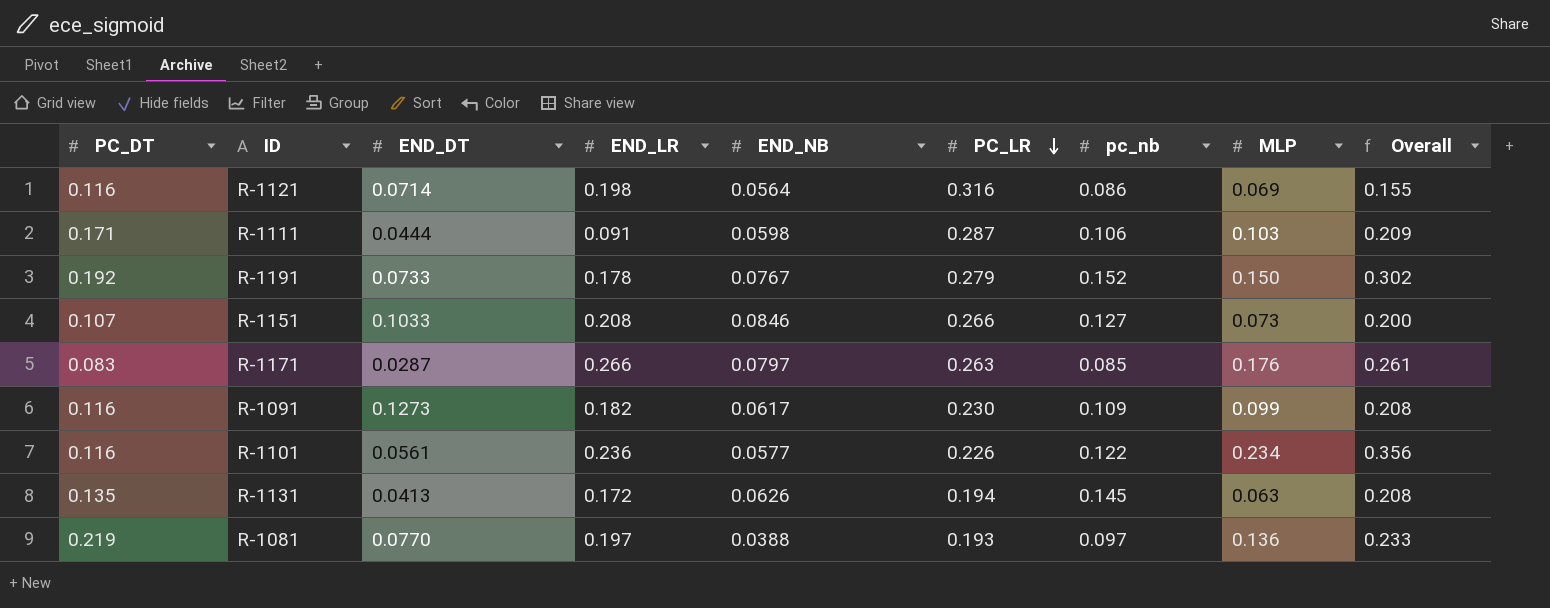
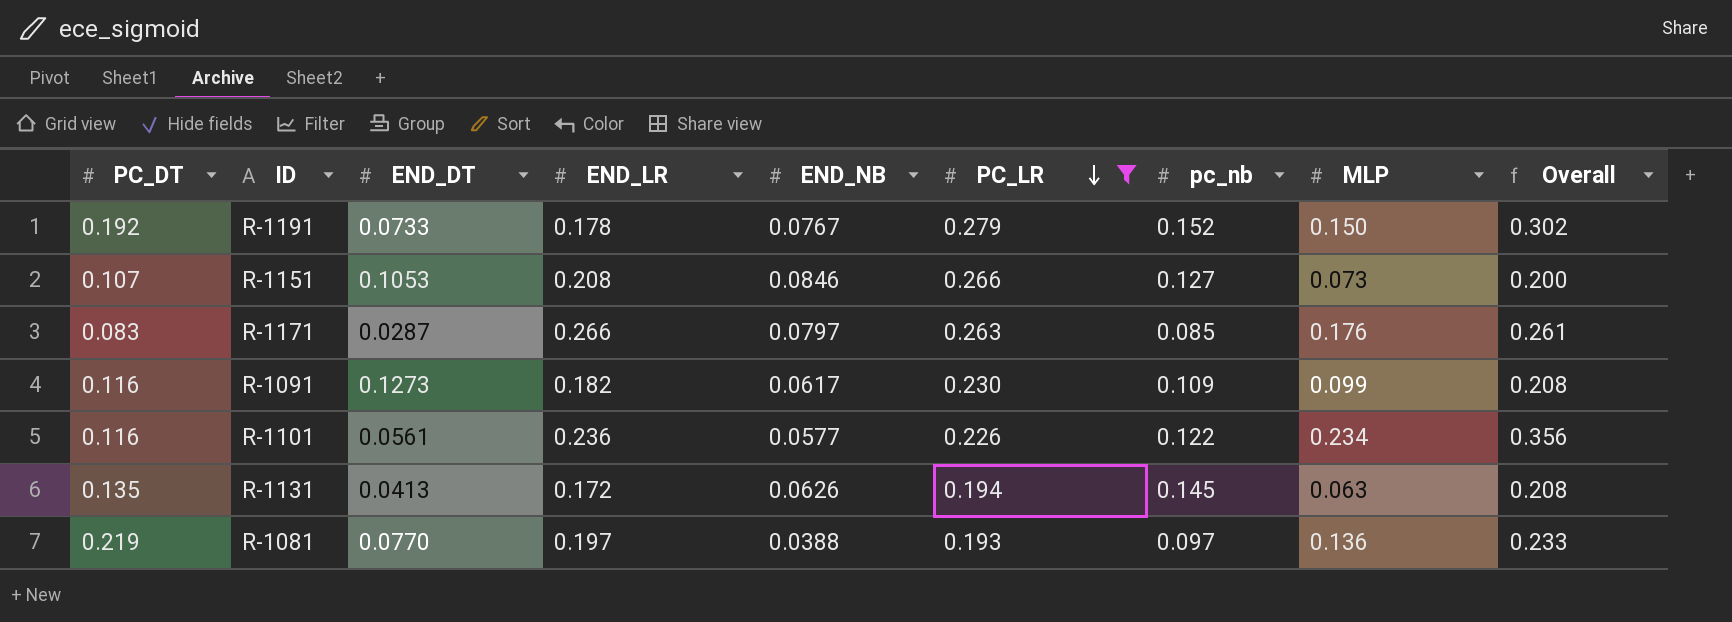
filter: none -> PC_LR <= 0.279
R-1151 | END_DT: 0.1033 -> 0.1053

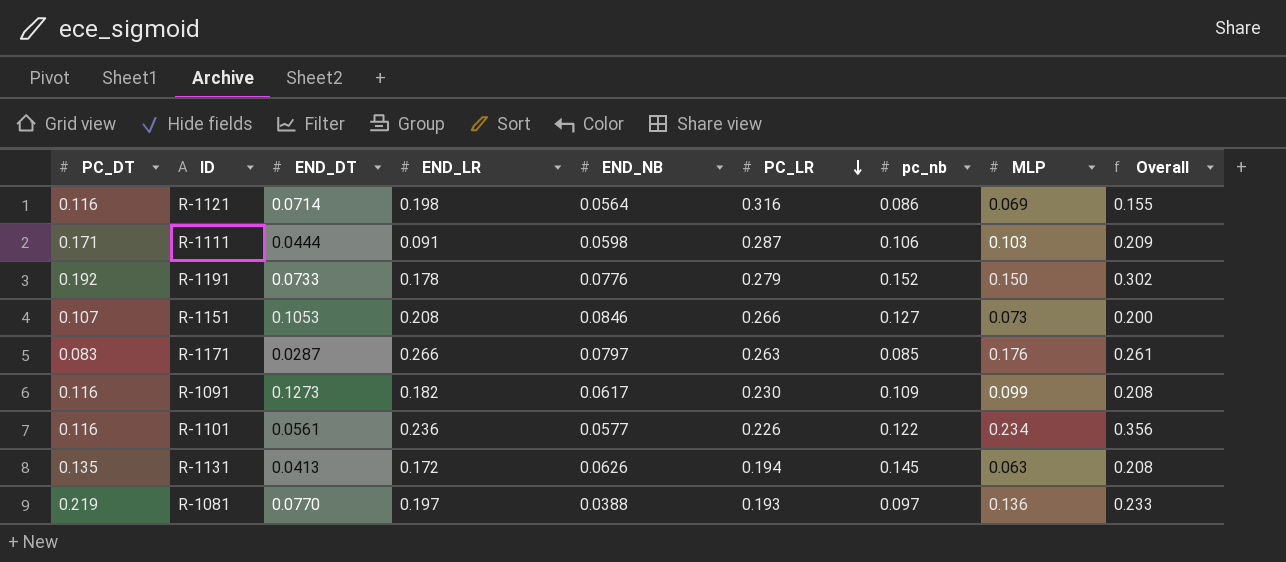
filter: PC_LR <= 0.279 -> none
R-1191 | END_NB: 0.0767 -> 0.0776

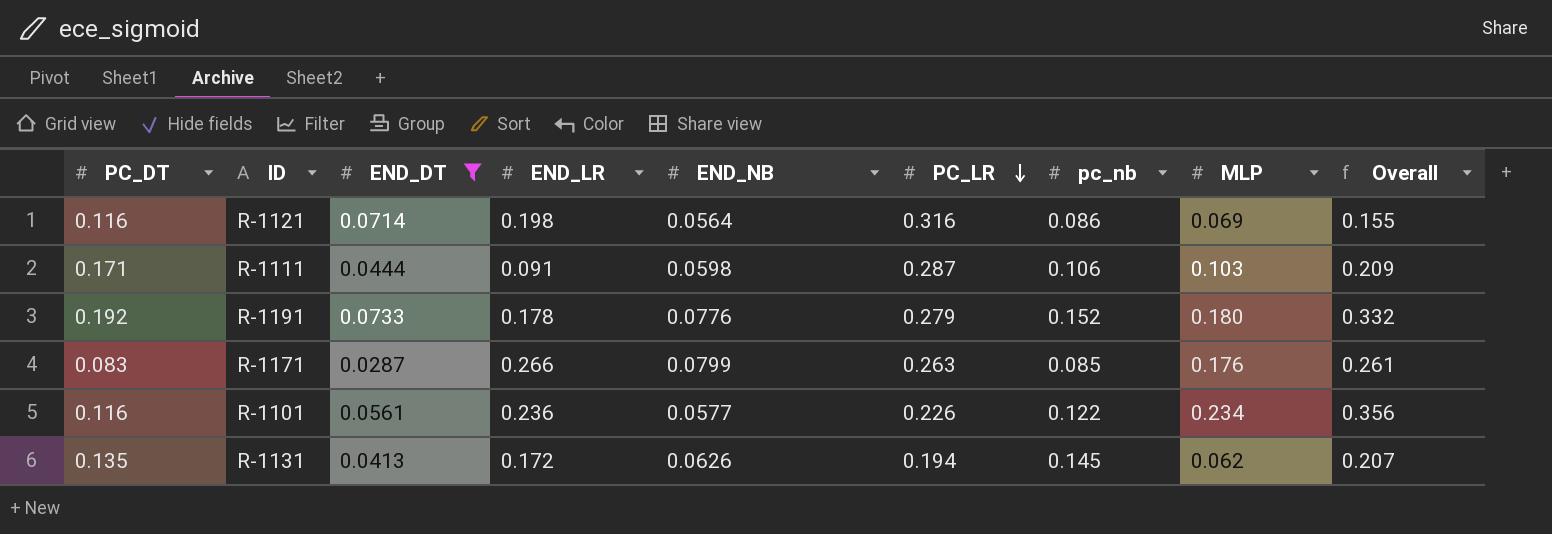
filter: none -> END_DT <= 0.0733
R-1191 | MLP: 0.150 -> 0.180
R-1191 | Overall: 0.302 -> 0.332
R-1171 | END_NB: 0.0797 -> 0.0799
R-1131 | MLP: 0.063 -> 0.062
R-1131 | Overall: 0.208 -> 0.207

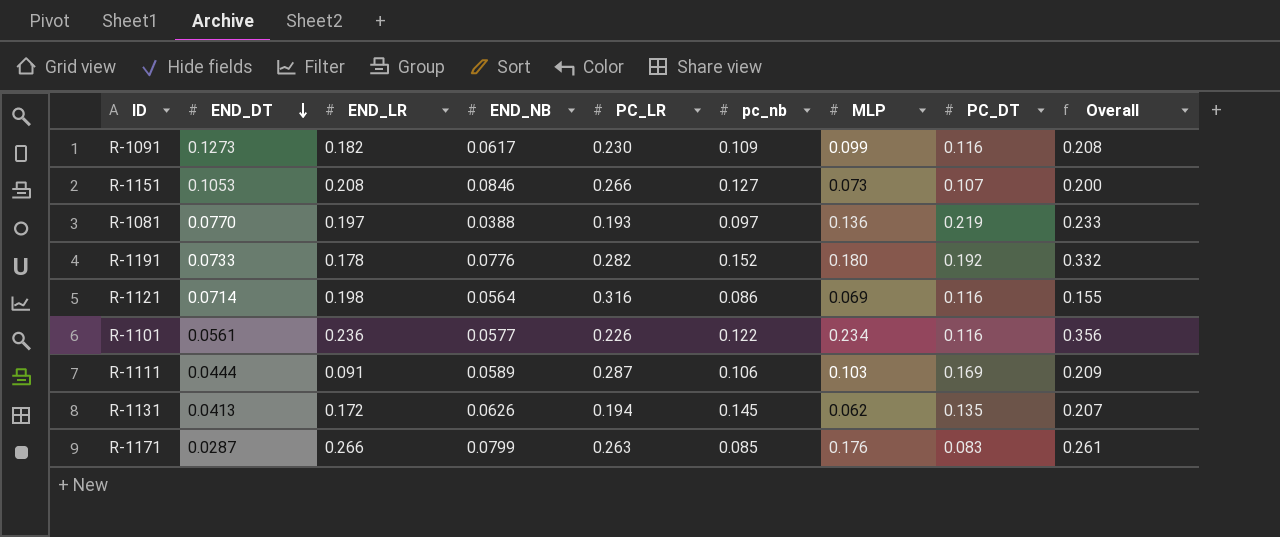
filter: END_DT <= 0.0733 -> none
row order: PC_LR descending -> END_DT descending
column PC_DT | position: 1 -> 8
R-1191 | PC_LR: 0.279 -> 0.282
R-1111 | END_NB: 0.0598 -> 0.0589
R-1111 | PC_DT: 0.171 -> 0.169

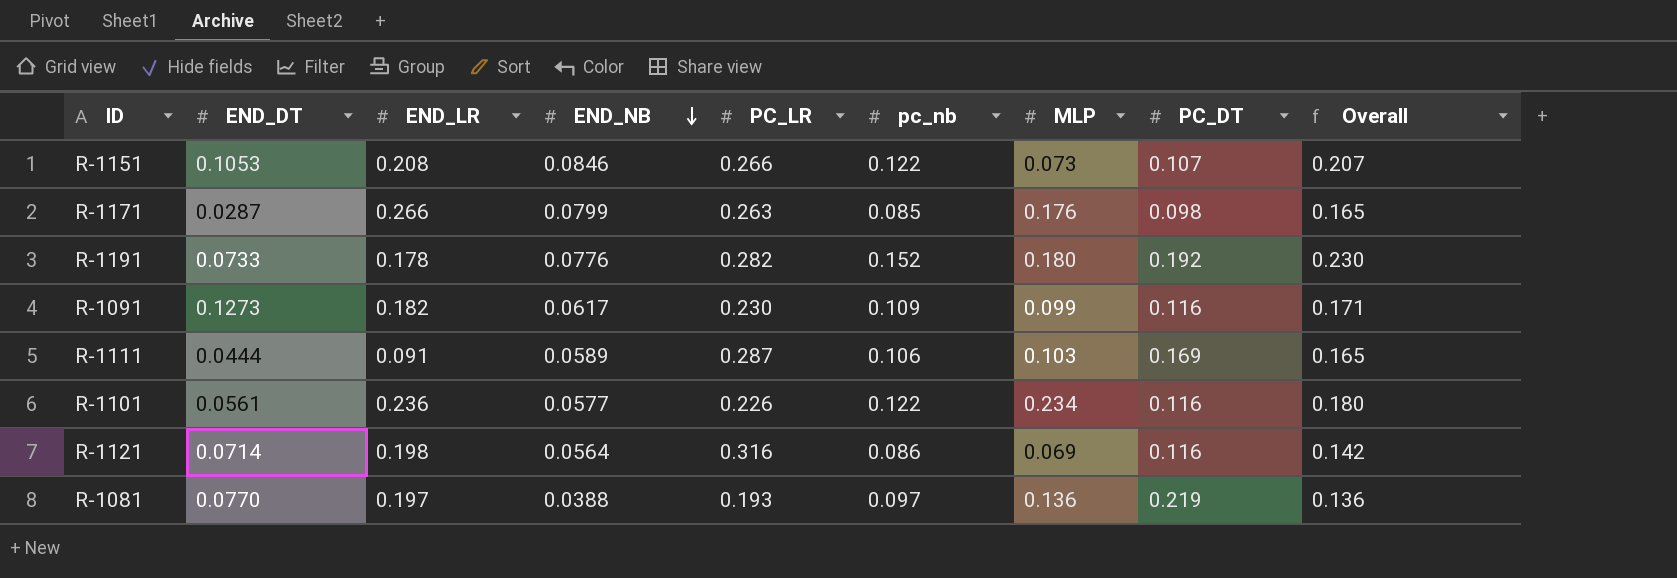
row order: END_DT descending -> END_NB descending
column Overall | formula: [pc_nb] + [MLP] -> [END_NB] + [pc_nb]
row R-1131: 0.0413 | 0.172 | 0.0626 | 0.194 | 0.145 | 0.062 | 0.135 | 0.207 -> none
R-1151 | pc_nb: 0.127 -> 0.122
R-1171 | PC_DT: 0.083 -> 0.098

